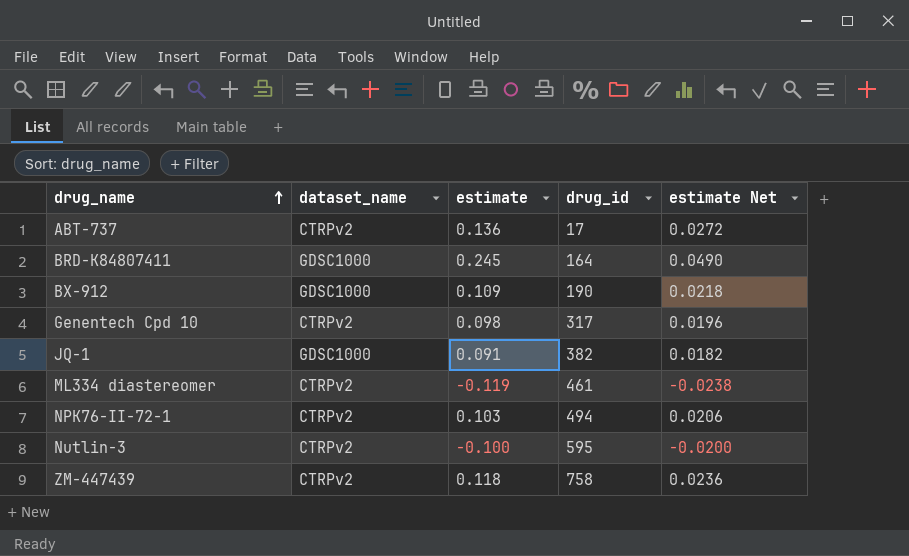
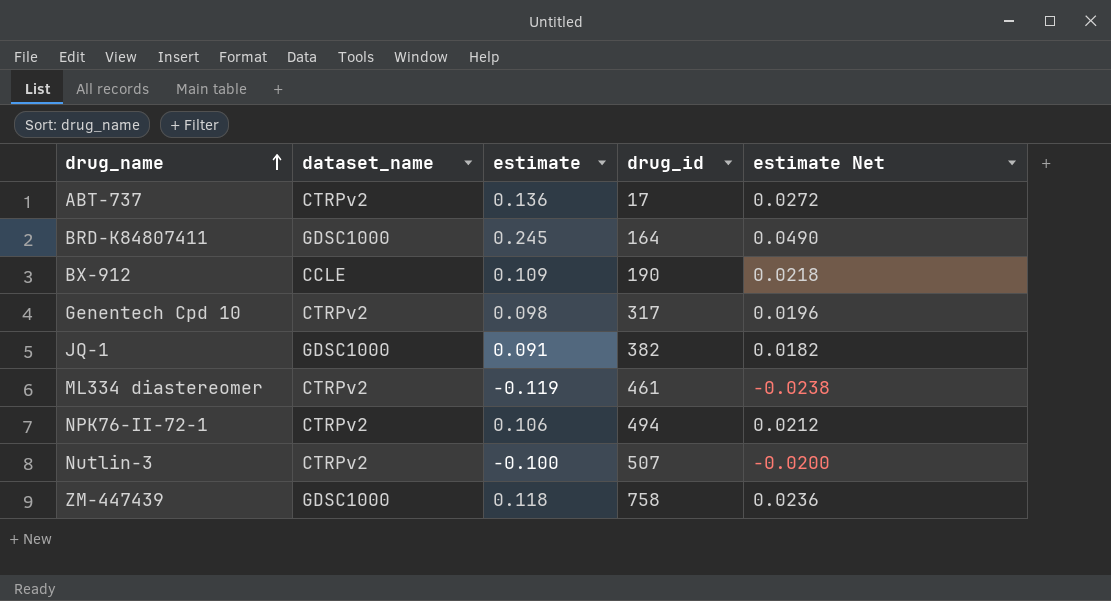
BX-912 | dataset_name: GDSC1000 -> CCLE
NPK76-II-72-1 | estimate: 0.103 -> 0.106
NPK76-II-72-1 | estimate Net: 0.0206 -> 0.0212
Nutlin-3 | drug_id: 595 -> 507
ZM-447439 | dataset_name: CTRPv2 -> GDSC1000

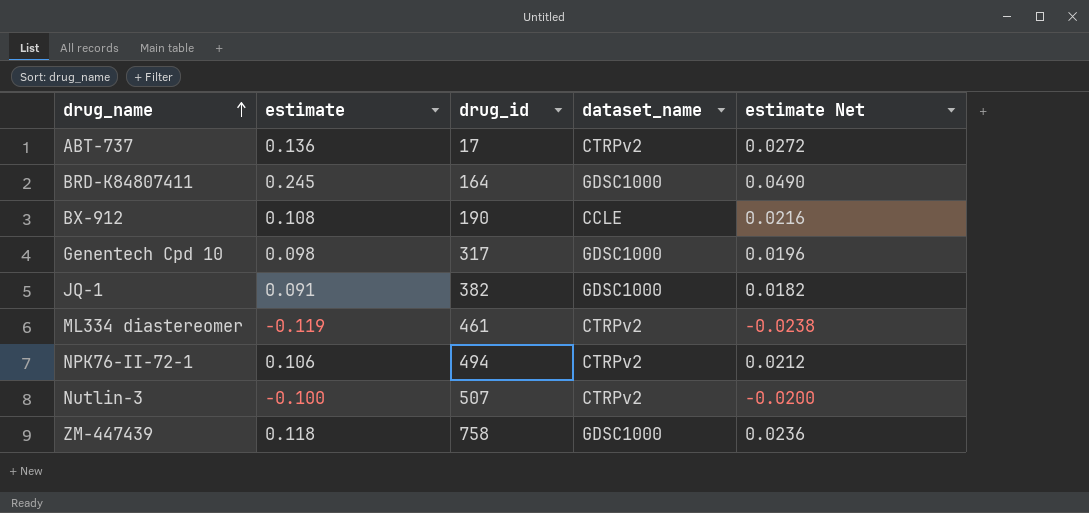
column dataset_name | position: 2 -> 4
BX-912 | estimate: 0.109 -> 0.108
BX-912 | estimate Net: 0.0218 -> 0.0216
Genentech Cpd 10 | dataset_name: CTRPv2 -> GDSC1000

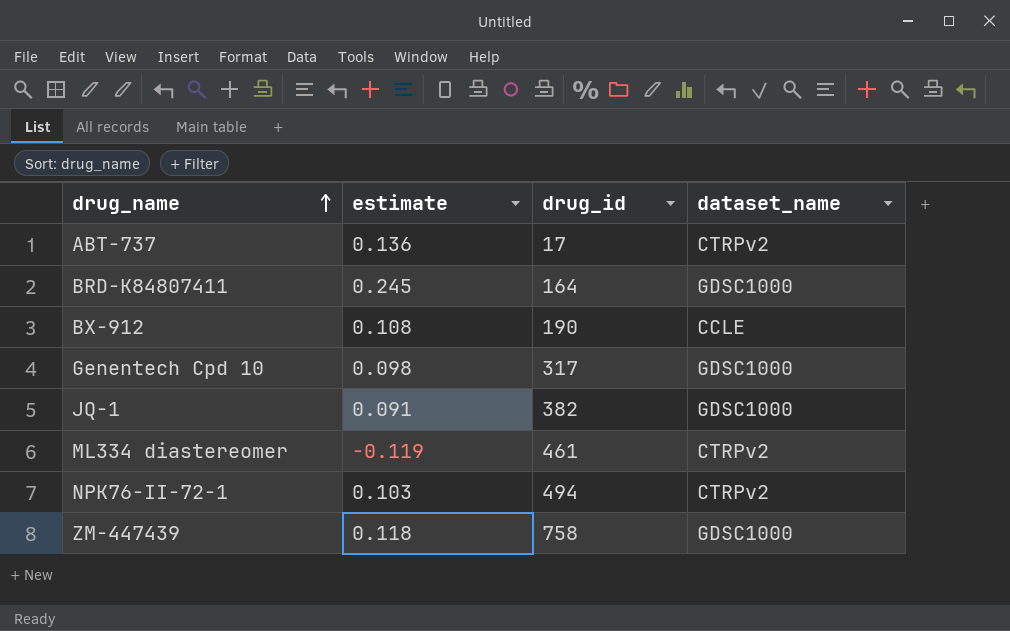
column estimate Net | formula: [estimate] * 0.2 -> none
row Nutlin-3: -0.100 | 507 | CTRPv2 | -0.0200 -> none
NPK76-II-72-1 | estimate: 0.106 -> 0.103

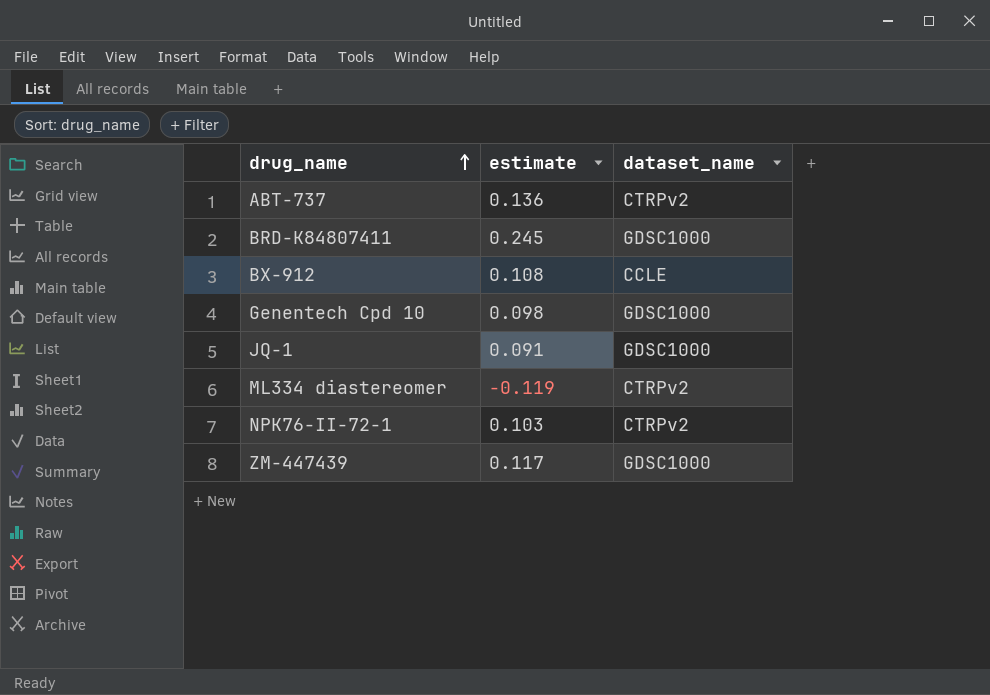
column drug_id | position: 3 -> none
ZM-447439 | estimate: 0.118 -> 0.117

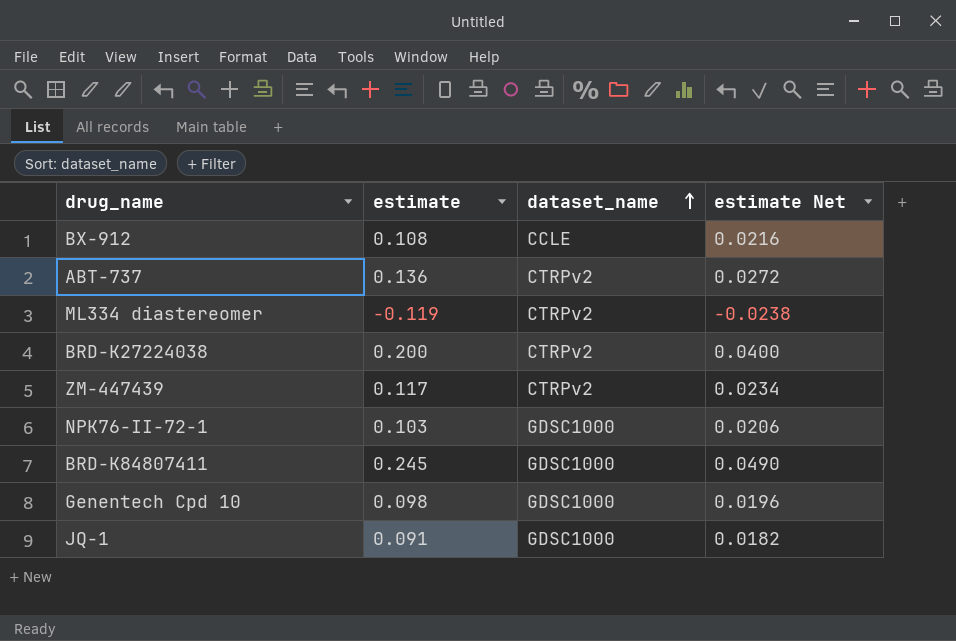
row order: drug_name ascending -> dataset_name ascending
column estimate Net | formula: none -> [estimate] * 0.2
row BRD-K27224038: none -> 0.200 | CTRPv2 | 0.0400
ZM-447439 | dataset_name: GDSC1000 -> CTRPv2
NPK76-II-72-1 | dataset_name: CTRPv2 -> GDSC1000

